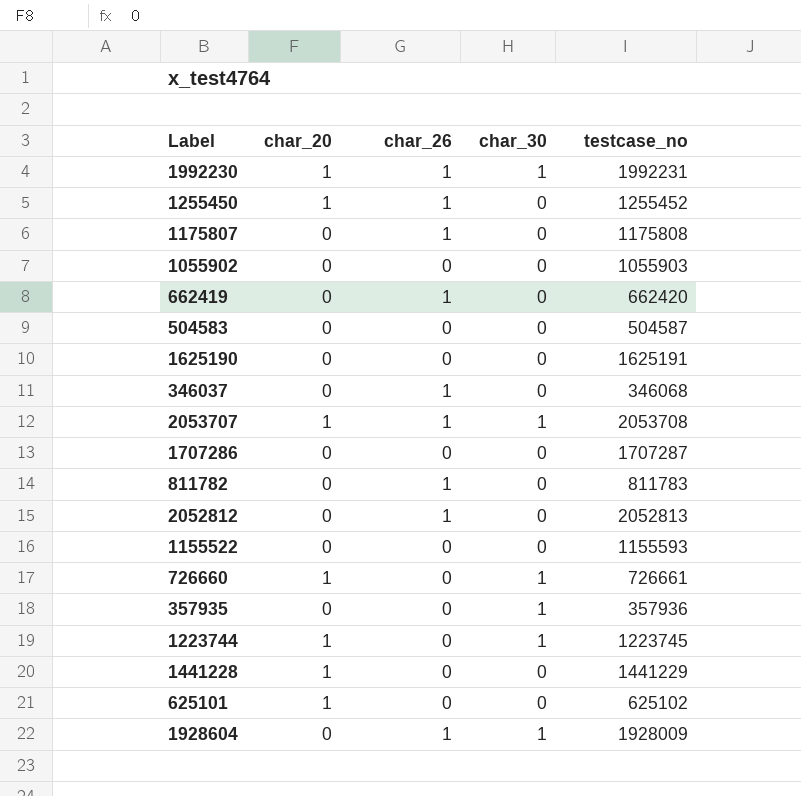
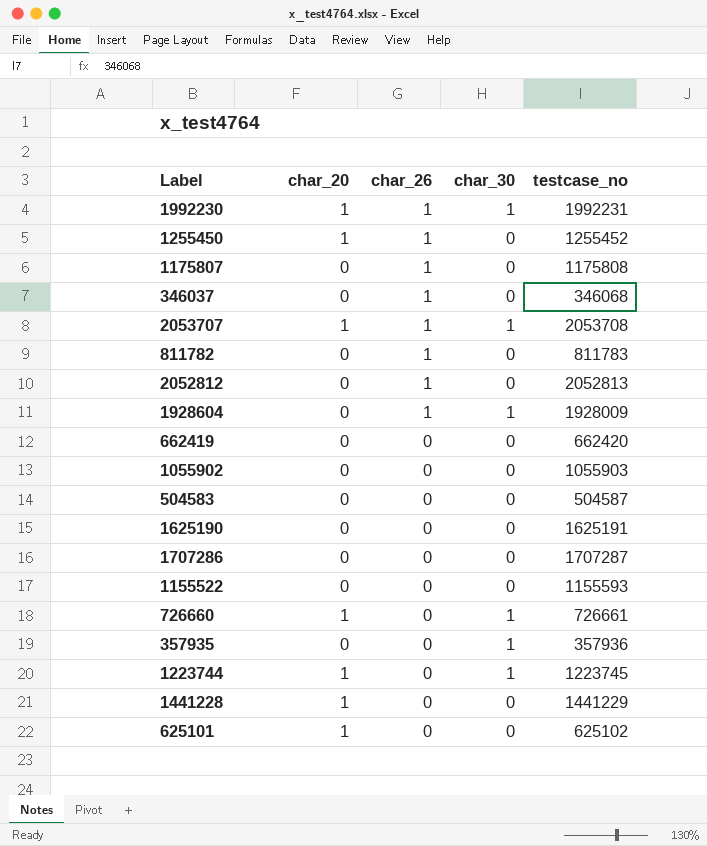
row order: none -> char_26 descending
662419 | char_26: 1 -> 0

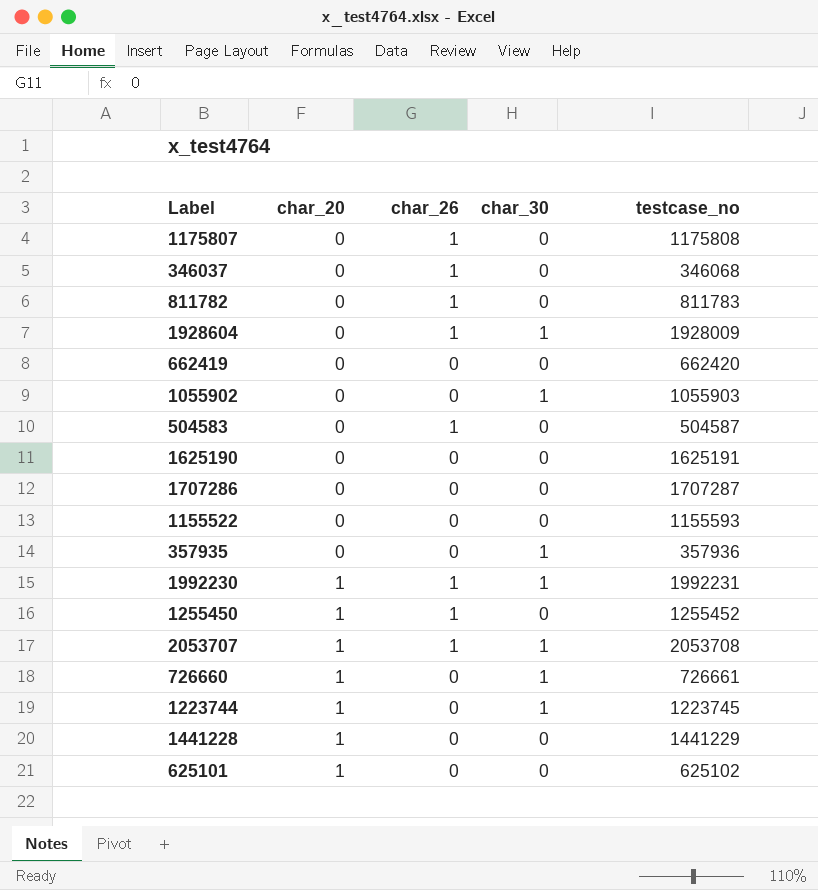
row order: char_26 descending -> char_20 ascending
row 2052812: 0 | 1 | 0 | 2052813 -> none
1055902 | char_30: 0 -> 1
504583 | char_26: 0 -> 1

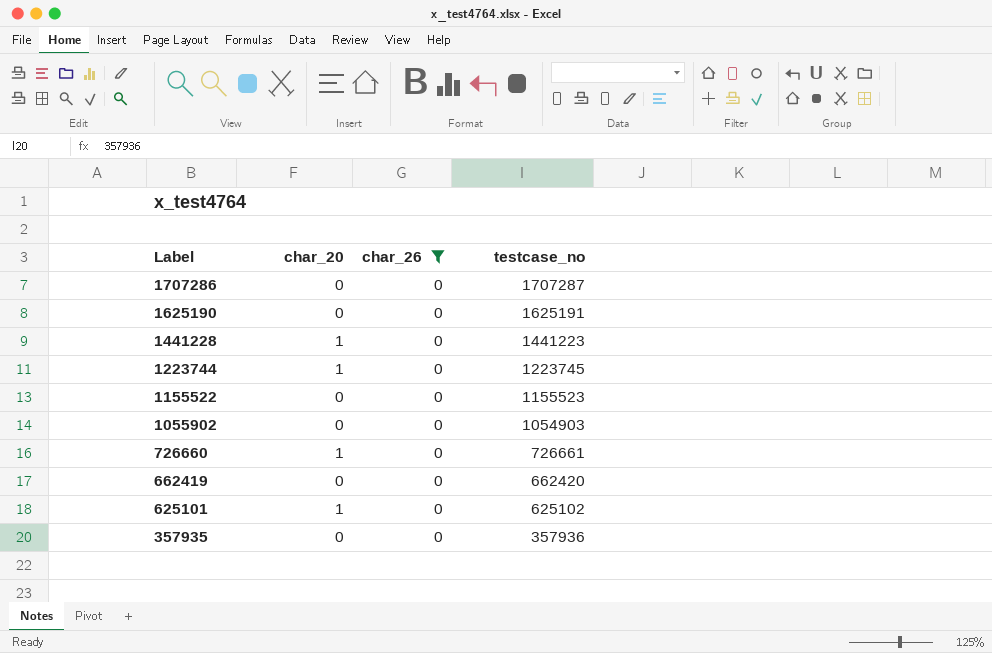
filter: none -> char_26 = 0
row order: char_20 ascending -> Label descending
column char_30 | position: 4 -> none
1441228 | testcase_no: 1441229 -> 1441223
1155522 | testcase_no: 1155593 -> 1155523
1055902 | testcase_no: 1055903 -> 1054903

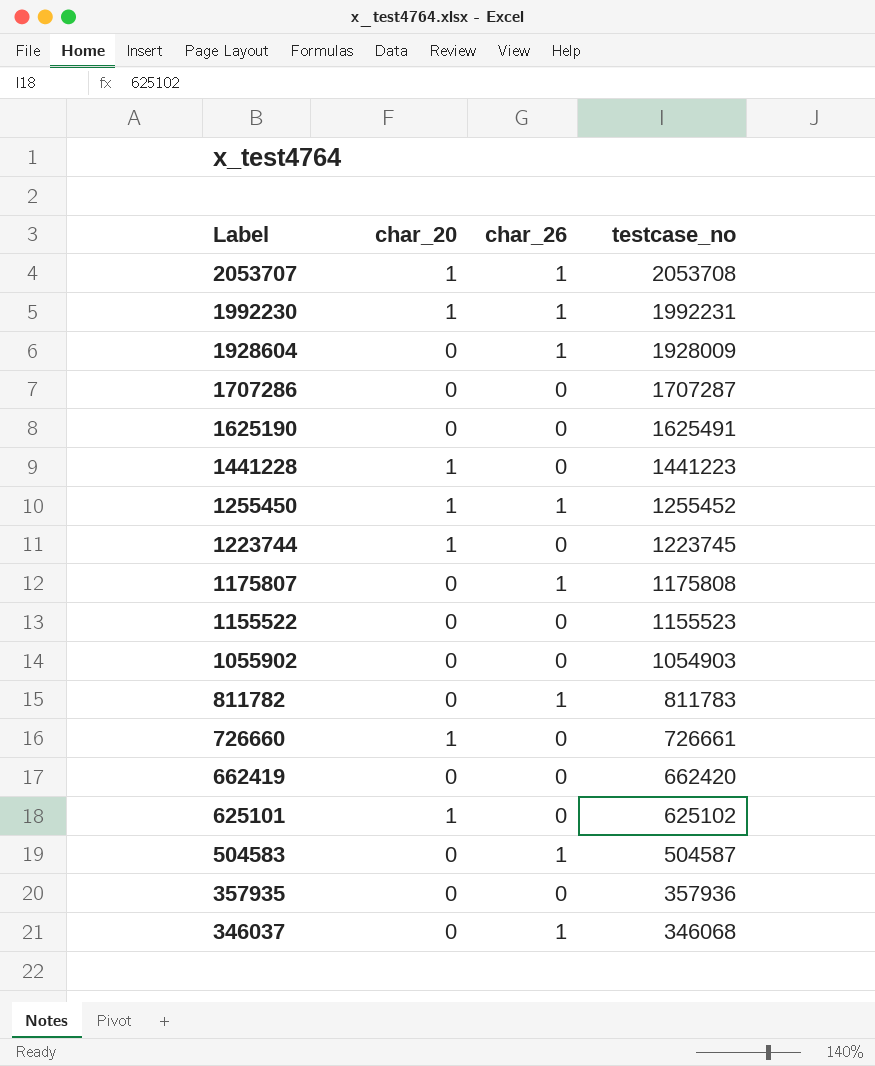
filter: char_26 = 0 -> none
1625190 | testcase_no: 1625191 -> 1625491

